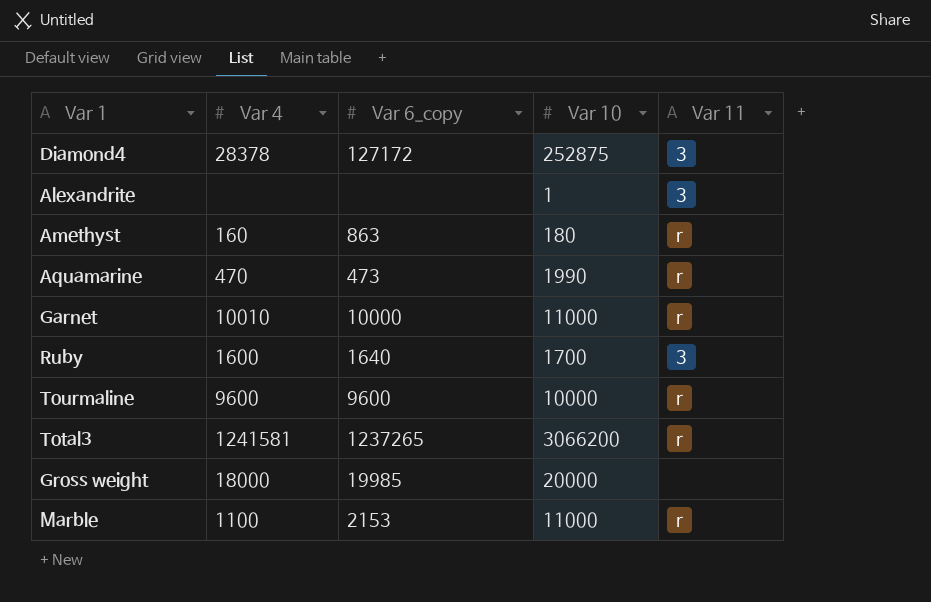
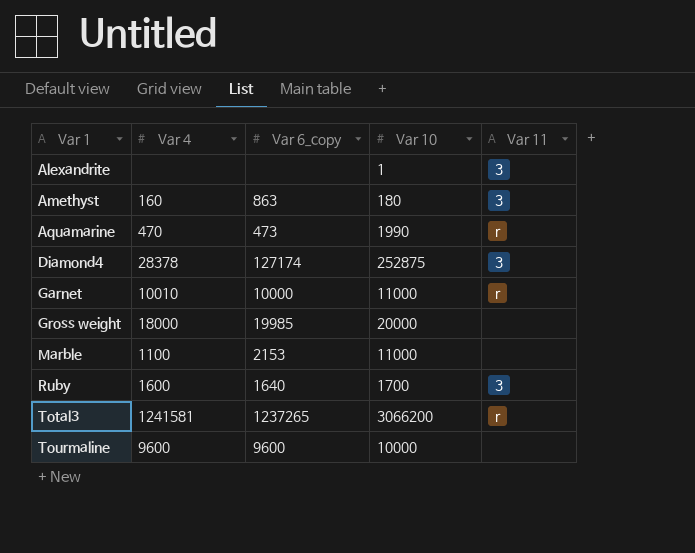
row order: none -> Var 1 ascending
Amethyst | Var 11: r -> 3
Diamond4 | Var 6_copy: 127172 -> 127174
Marble | Var 11: r -> none
Tourmaline | Var 11: r -> none

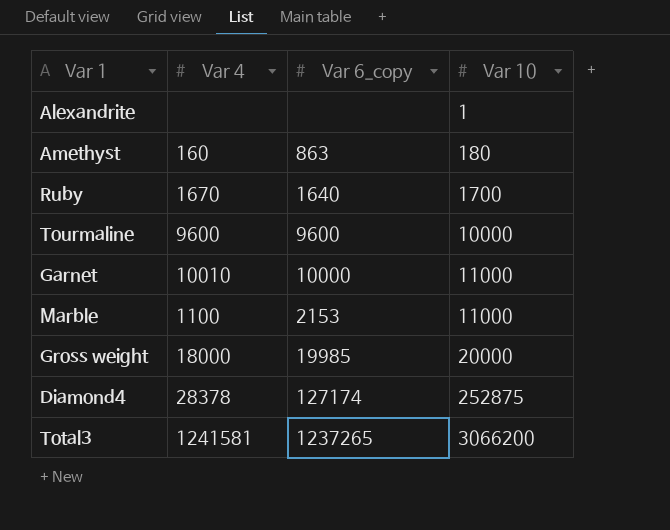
row order: Var 1 ascending -> Var 10 ascending
column Var 11 | position: 5 -> none
row Aquamarine: 470 | 473 | 1990 | r -> none
Ruby | Var 4: 1600 -> 1670

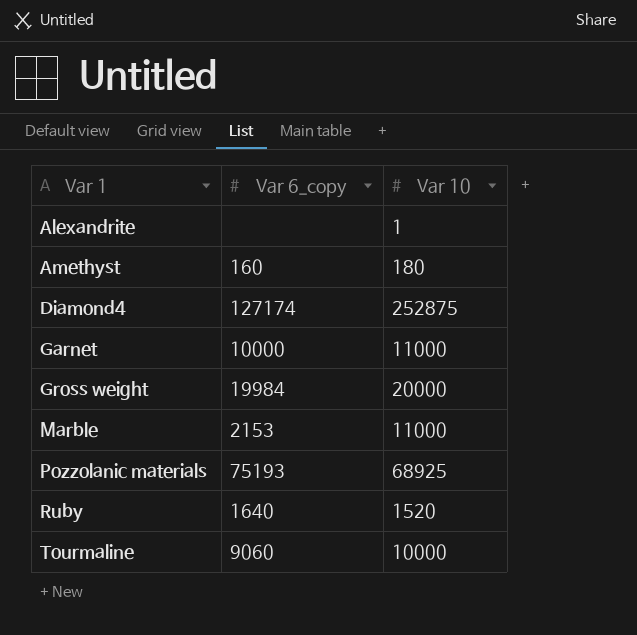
row order: Var 10 ascending -> Var 1 ascending
column Var 4 | position: 2 -> none
row Total3: 1241581 | 1237265 | 3066200 -> none
Amethyst | Var 6_copy: 863 -> 160
Gross weight | Var 6_copy: 19985 -> 19984
row Pozzolanic materials: none -> 75193 | 68925
Ruby | Var 10: 1700 -> 1520
Tourmaline | Var 6_copy: 9600 -> 9060

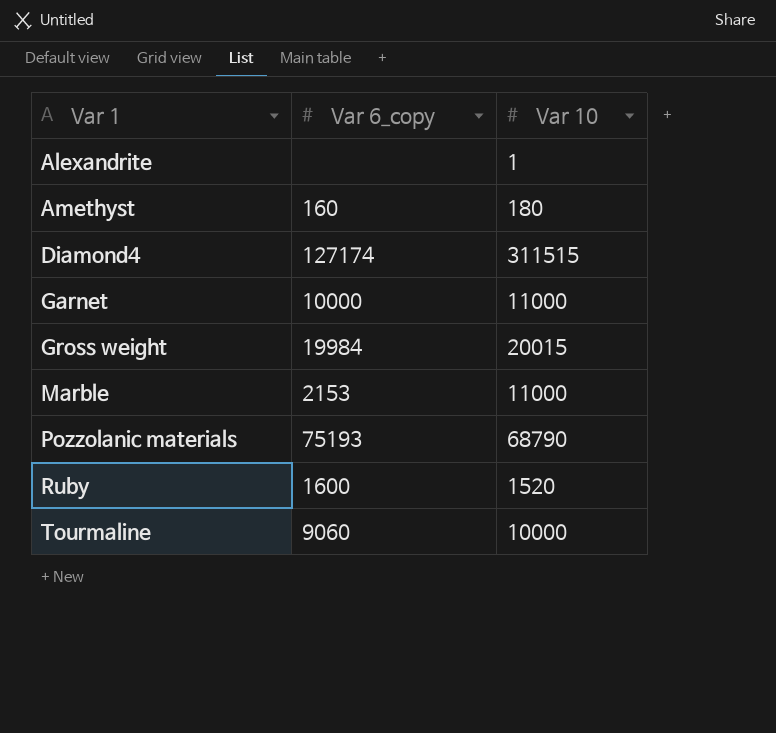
Diamond4 | Var 10: 252875 -> 311515
Gross weight | Var 10: 20000 -> 20015
Pozzolanic materials | Var 10: 68925 -> 68790
Ruby | Var 6_copy: 1640 -> 1600

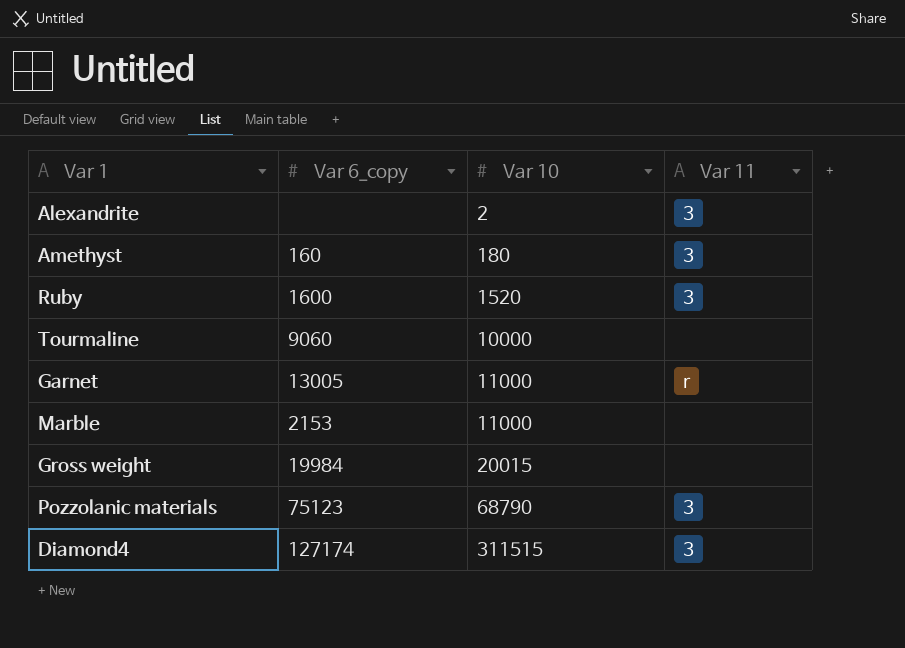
row order: Var 1 ascending -> Var 10 ascending
column Var 11 | position: none -> 4
Alexandrite | Var 10: 1 -> 2
Garnet | Var 6_copy: 10000 -> 13005
Pozzolanic materials | Var 6_copy: 75193 -> 75123

